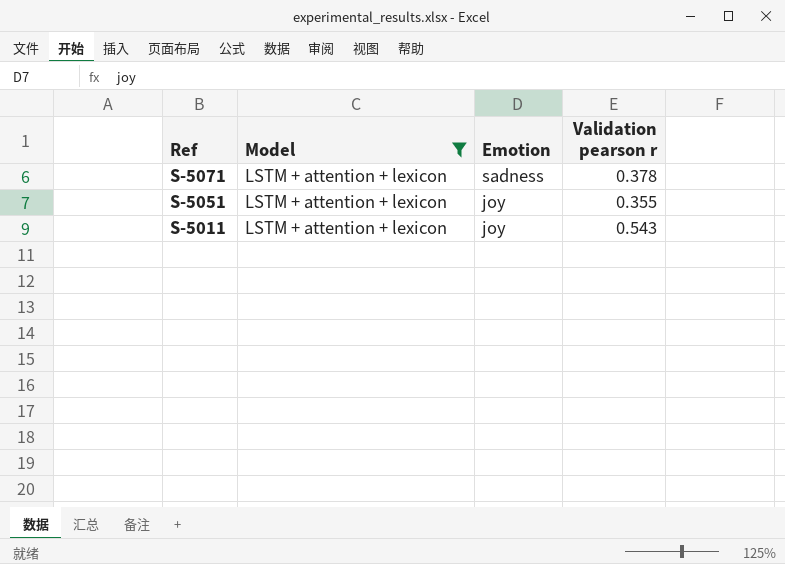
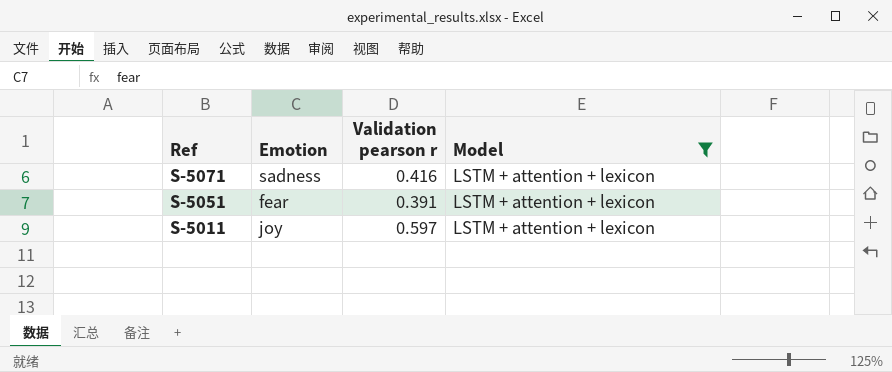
column Model | position: 2 -> 4
S-5071 | Validation pearson r: 0.378 -> 0.416
S-5051 | Emotion: joy -> fear
S-5051 | Validation pearson r: 0.355 -> 0.391
S-5011 | Validation pearson r: 0.543 -> 0.597

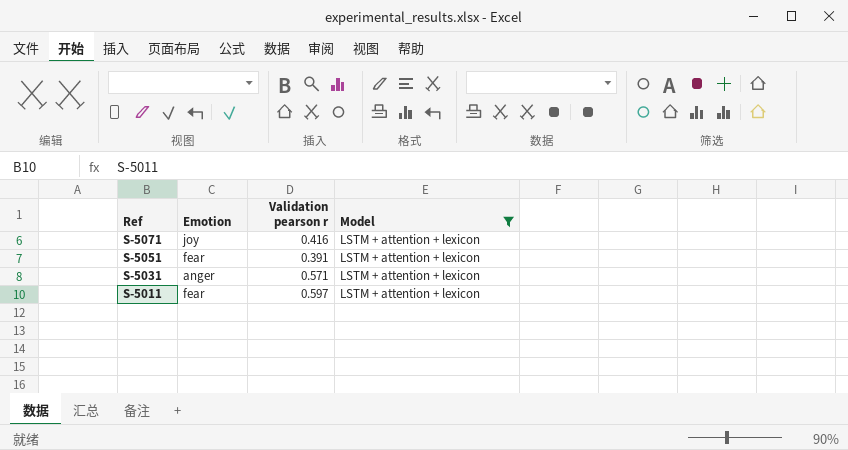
S-5071 | Emotion: sadness -> joy
row S-5031: none -> anger | 0.571 | LSTM + attention + lexicon
S-5011 | Emotion: joy -> fear

